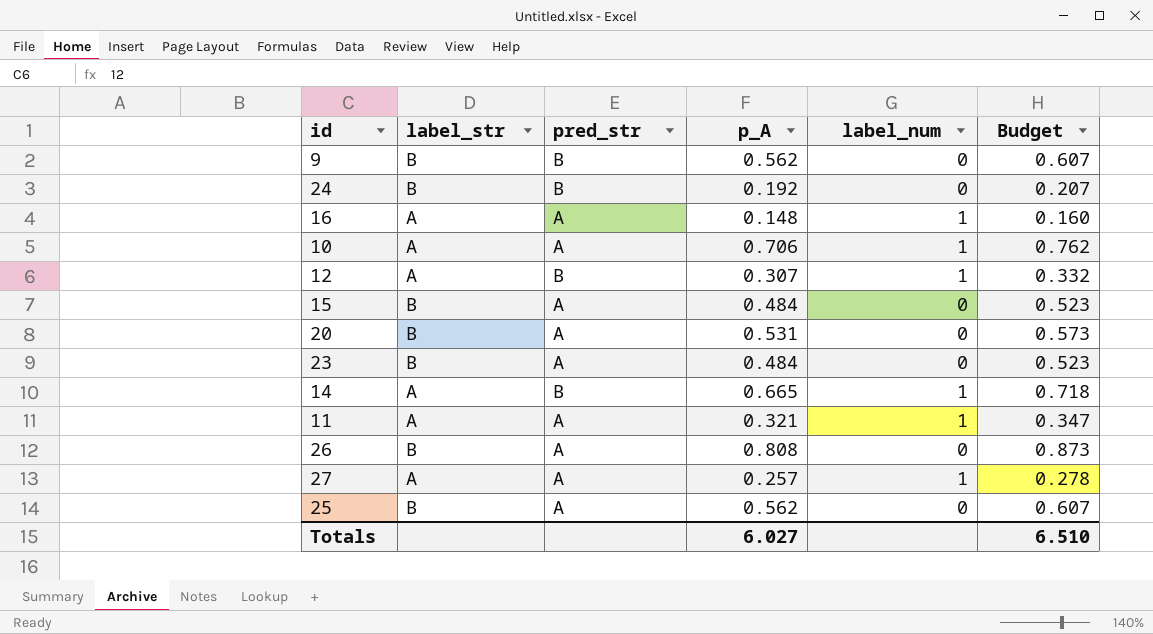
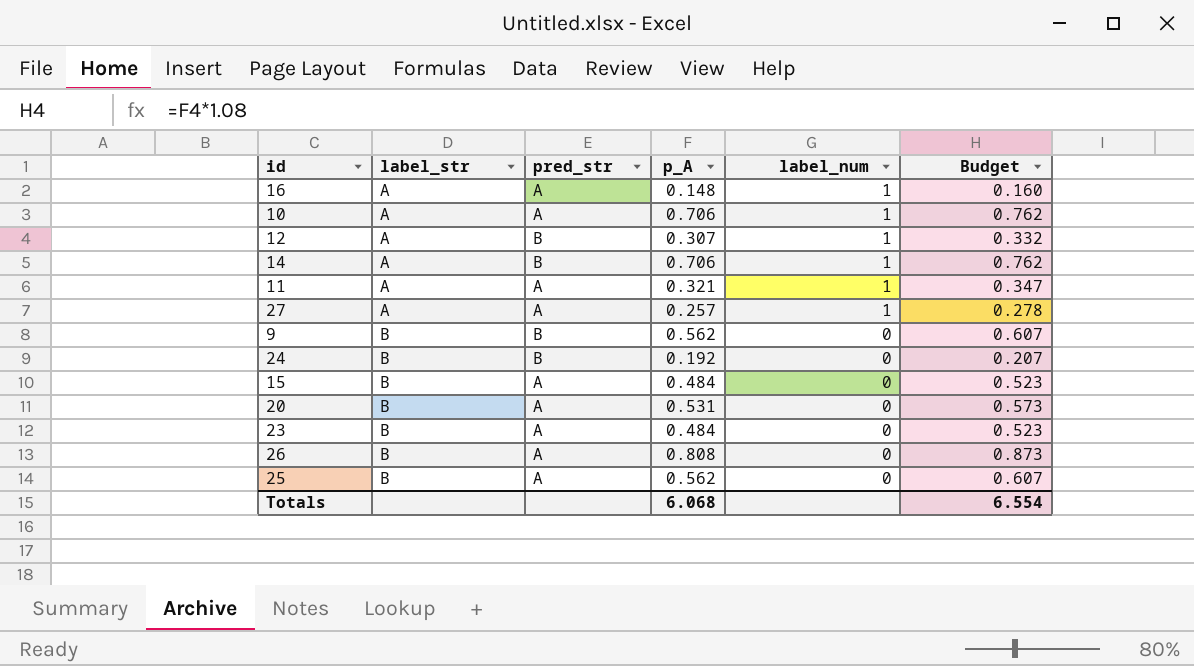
row order: none -> label_str ascending
14 | p_A: 0.665 -> 0.706
14 | Budget: 0.718 -> 0.762
Totals | p_A: 6.027 -> 6.068
Totals | Budget: 6.510 -> 6.554

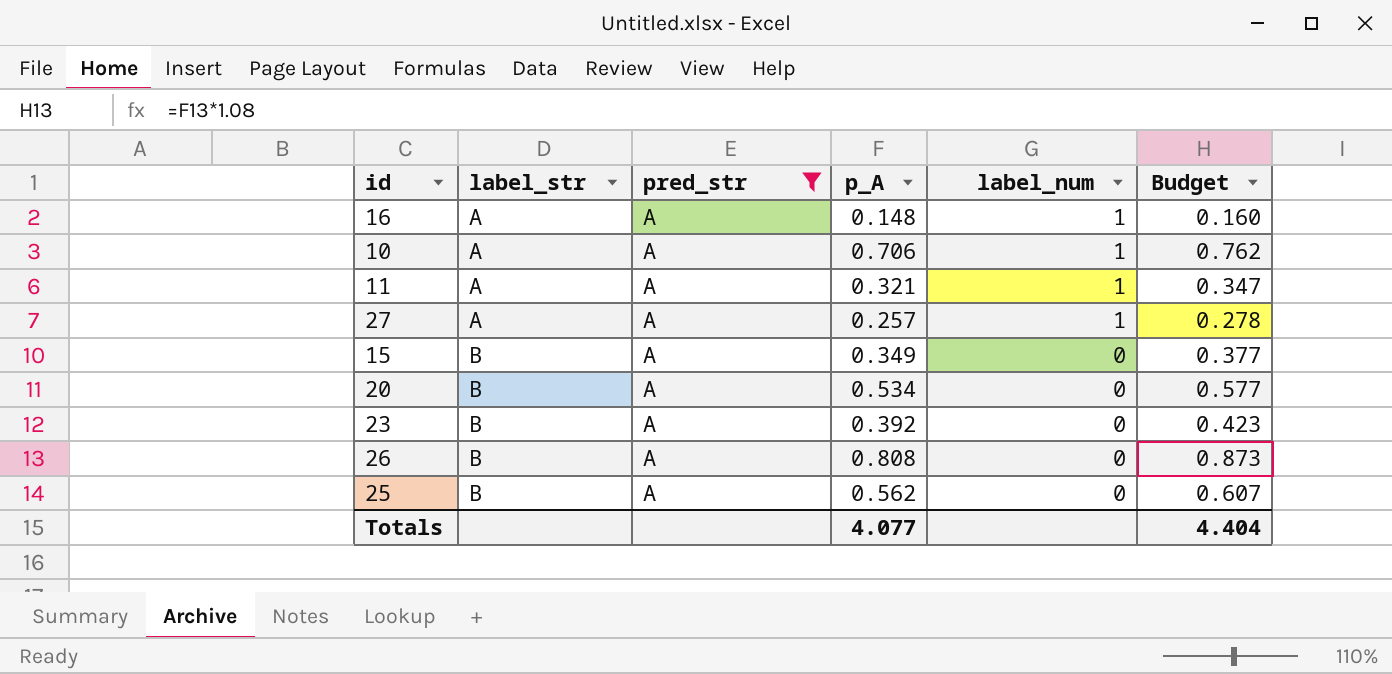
filter: none -> pred_str = A
15 | p_A: 0.484 -> 0.349
15 | Budget: 0.523 -> 0.377
20 | p_A: 0.531 -> 0.534
20 | Budget: 0.573 -> 0.577
23 | p_A: 0.484 -> 0.392
23 | Budget: 0.523 -> 0.423
Totals | p_A: 6.068 -> 4.077
Totals | Budget: 6.554 -> 4.404

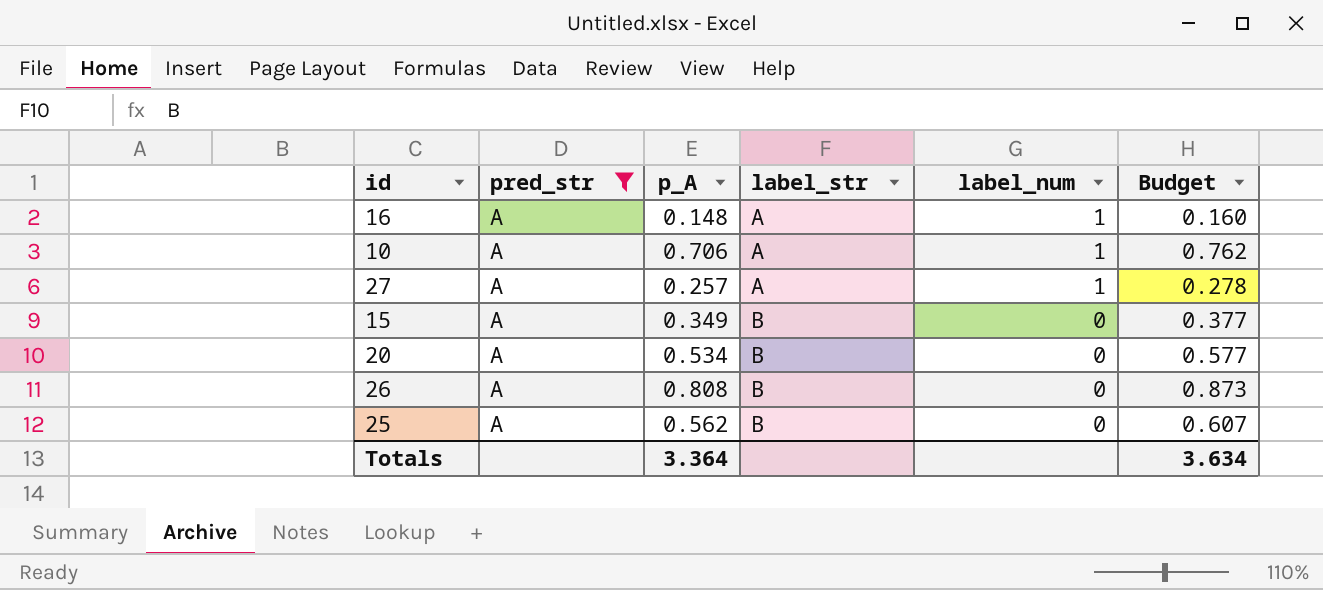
column label_str | position: 2 -> 4
row 11: A | A | 0.321 | 1 | 0.347 -> none
row 23: B | A | 0.392 | 0 | 0.423 -> none
Totals | p_A: 4.077 -> 3.364
Totals | Budget: 4.404 -> 3.634

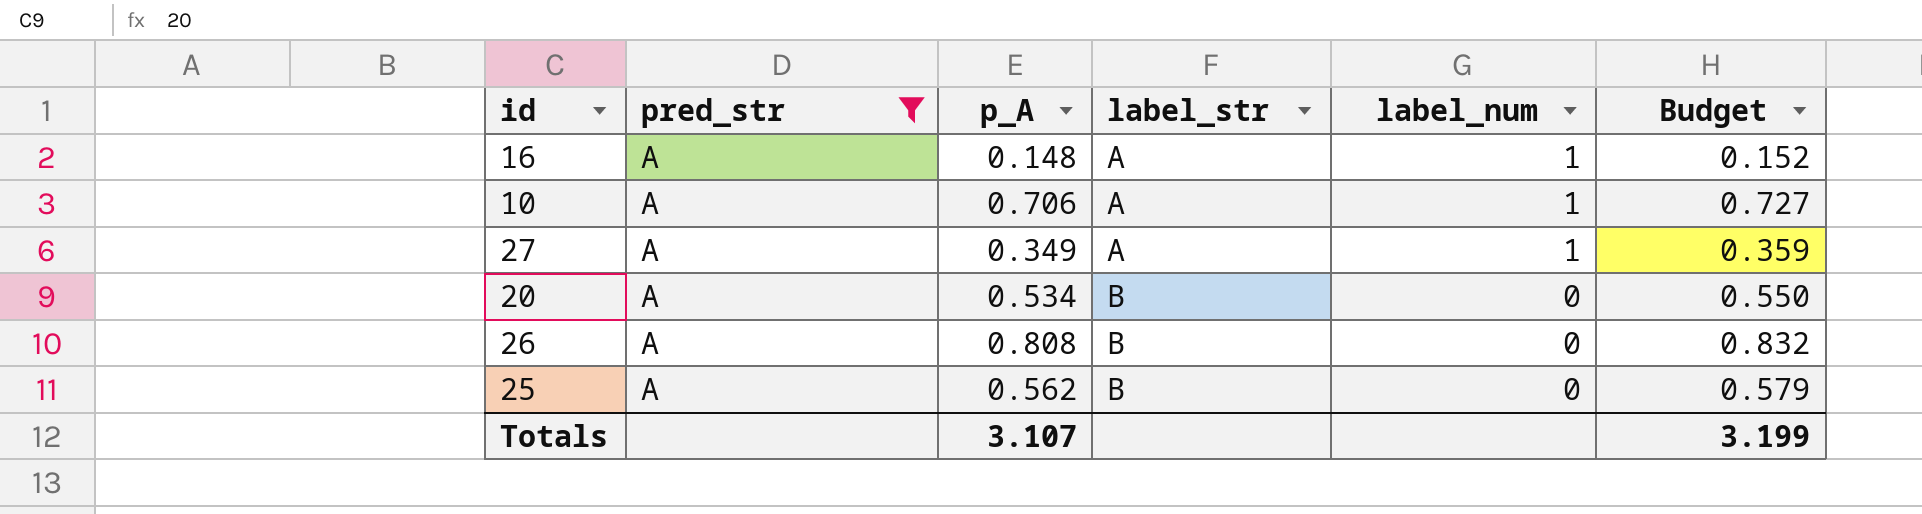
column Budget | formula: [p_A] * 1.08 -> [p_A] * 1.03
row 15: A | 0.349 | B | 0 | 0.377 -> none
27 | p_A: 0.257 -> 0.349
Totals | p_A: 3.364 -> 3.107
Totals | Budget: 3.634 -> 3.199

